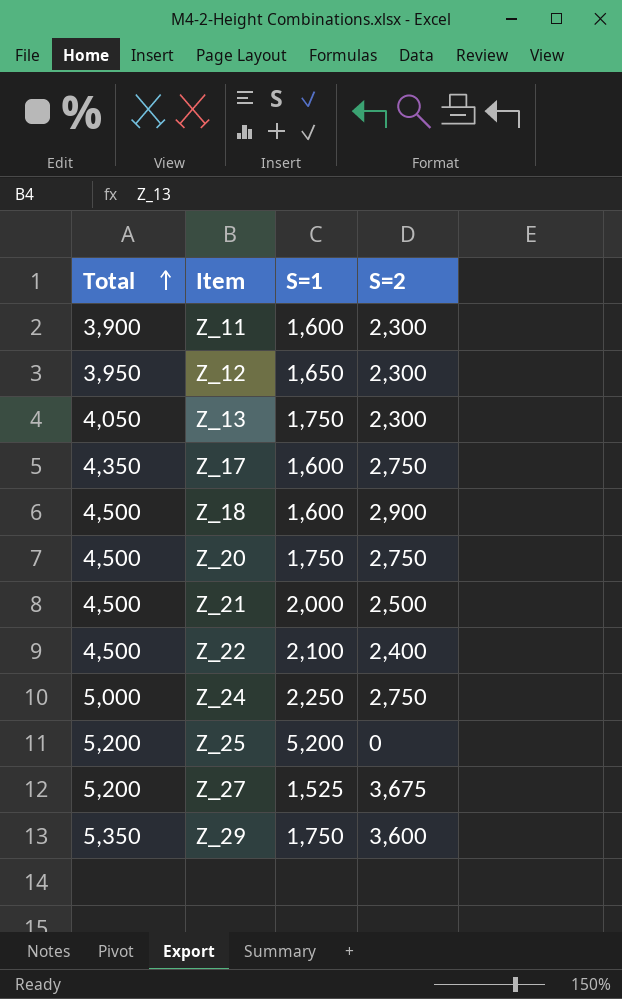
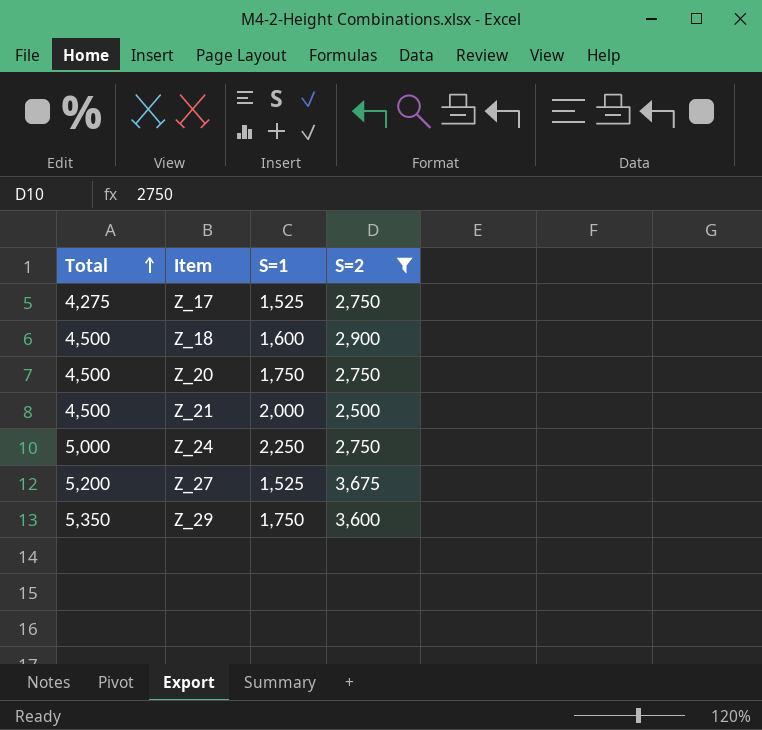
filter: none -> S=2 >= 2,500
Z_17 | Total: 4,350 -> 4,275
Z_17 | S=1: 1,600 -> 1,525

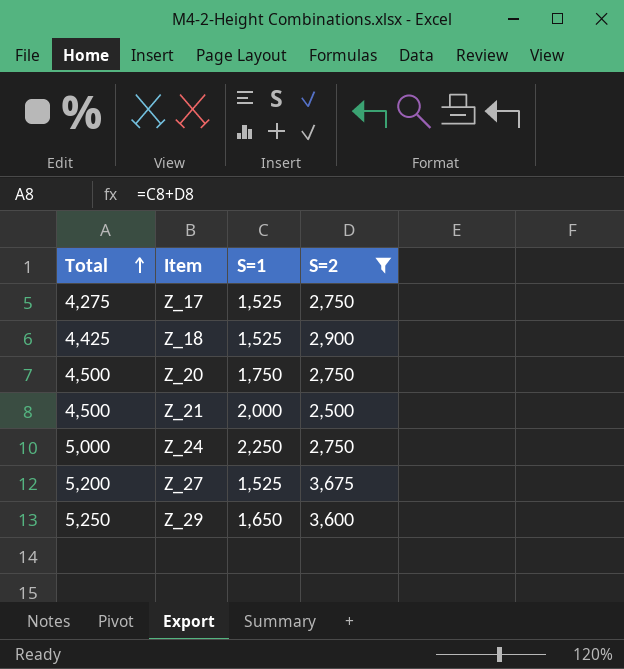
Z_18 | Total: 4,500 -> 4,425
Z_18 | S=1: 1,600 -> 1,525
Z_29 | Total: 5,350 -> 5,250
Z_29 | S=1: 1,750 -> 1,650

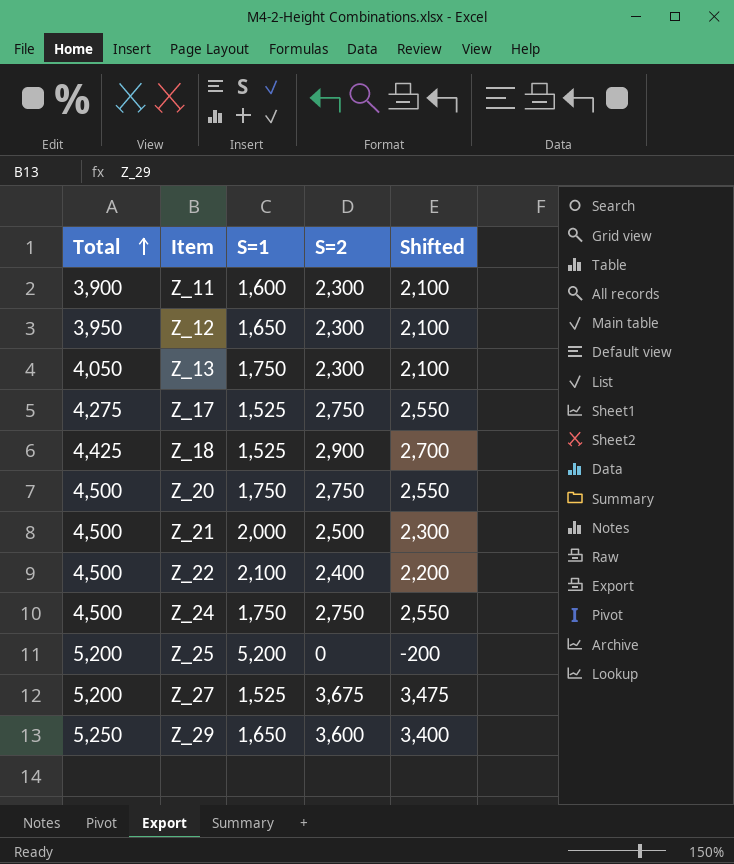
filter: S=2 >= 2,500 -> none
column Shifted | formula: none -> [S=2] - 200
Z_24 | Total: 5,000 -> 4,500
Z_24 | S=1: 2,250 -> 1,750

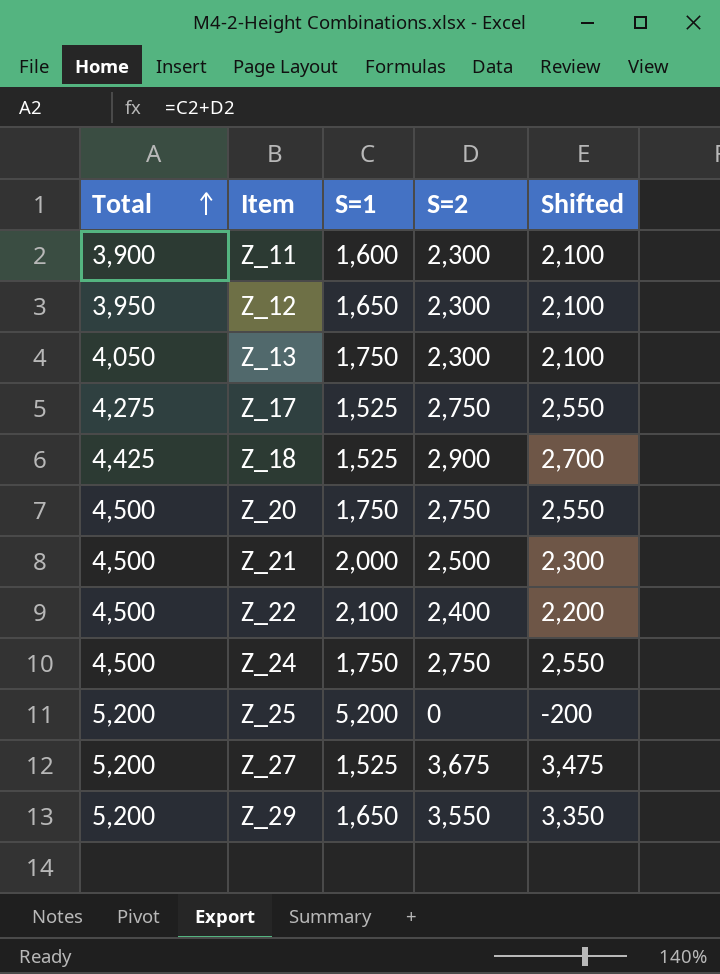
Z_29 | Total: 5,250 -> 5,200
Z_29 | S=2: 3,600 -> 3,550
Z_29 | Shifted: 3,400 -> 3,350

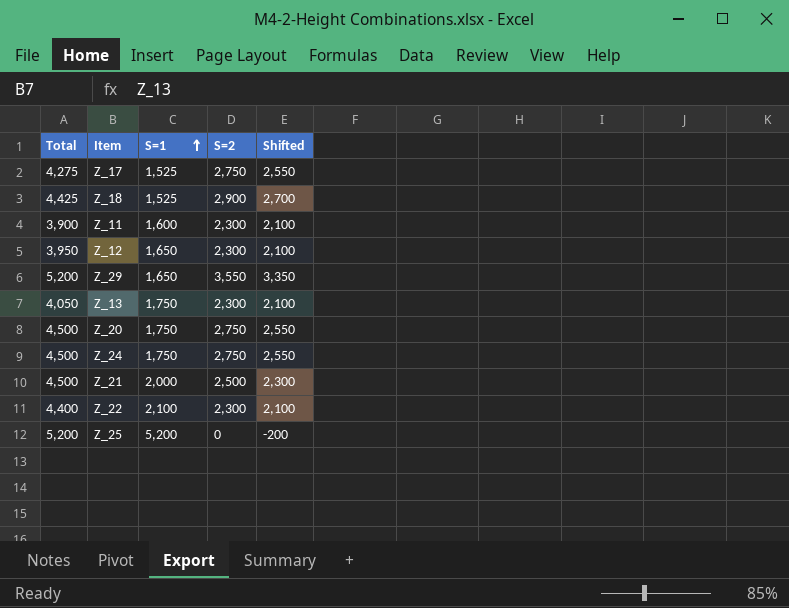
row order: Total ascending -> S=1 ascending
row Z_27: 5,200 | 1,525 | 3,675 | 3,475 -> none
Z_22 | Total: 4,500 -> 4,400
Z_22 | S=2: 2,400 -> 2,300
Z_22 | Shifted: 2,200 -> 2,100

